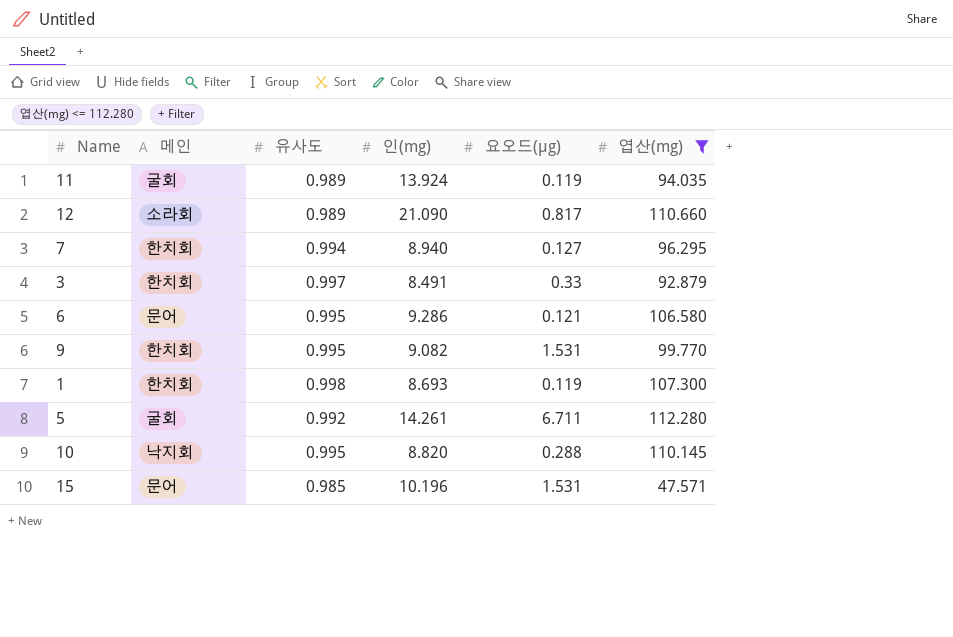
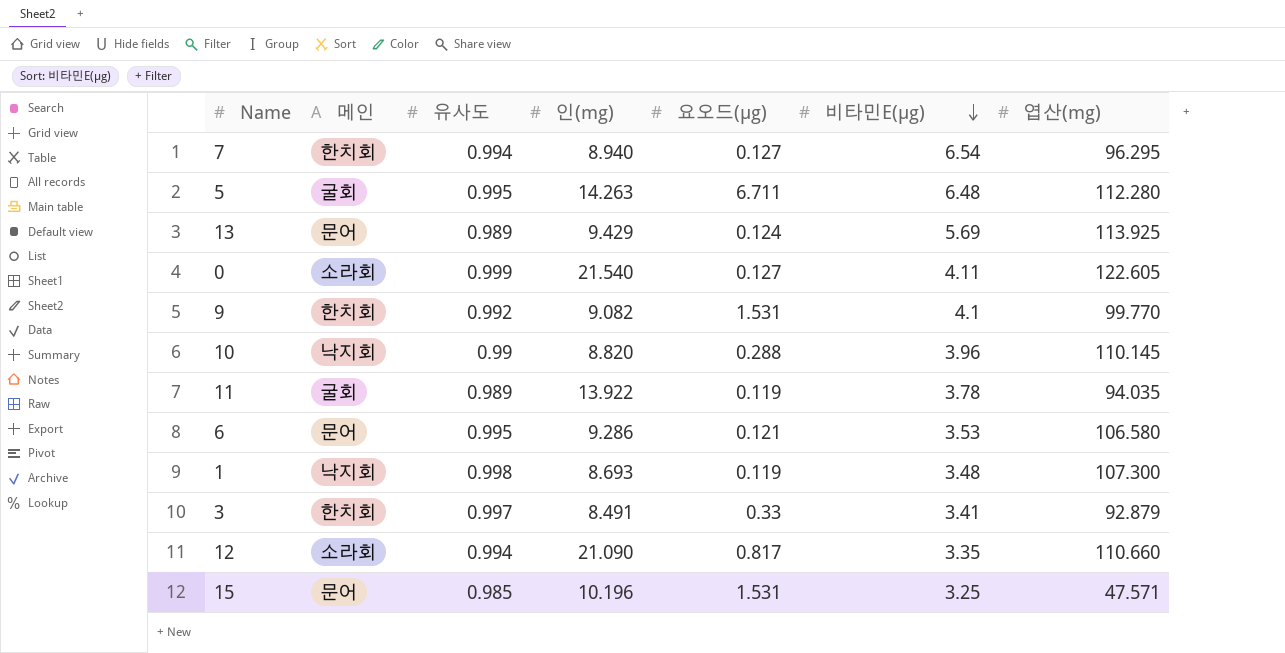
filter: 엽산(mg) <= 112.280 -> none
row order: none -> 비타민E(μg) descending
column 비타민E(μg) | position: none -> 6
5 | 유사도: 0.992 -> 0.995
5 | 인(mg): 14.261 -> 14.263
9 | 유사도: 0.995 -> 0.992
10 | 유사도: 0.995 -> 0.99
11 | 인(mg): 13.924 -> 13.922
1 | 메인: 한치회 -> 낙지회
12 | 유사도: 0.989 -> 0.994

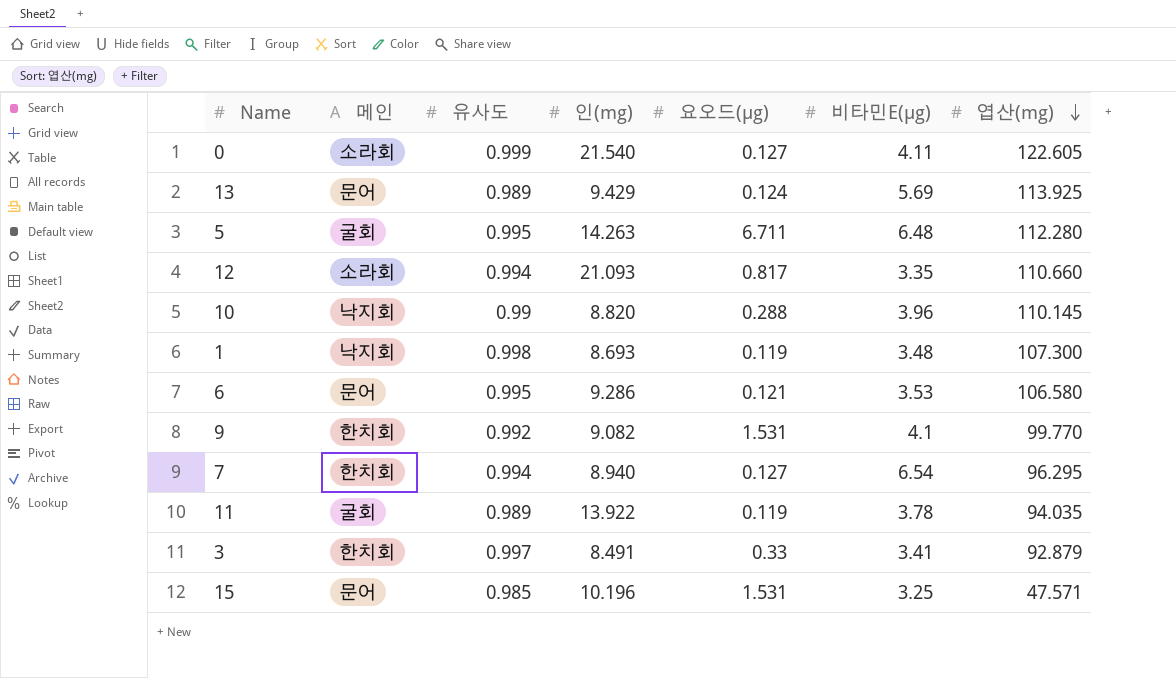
row order: 비타민E(μg) descending -> 엽산(mg) descending
12 | 인(mg): 21.090 -> 21.093

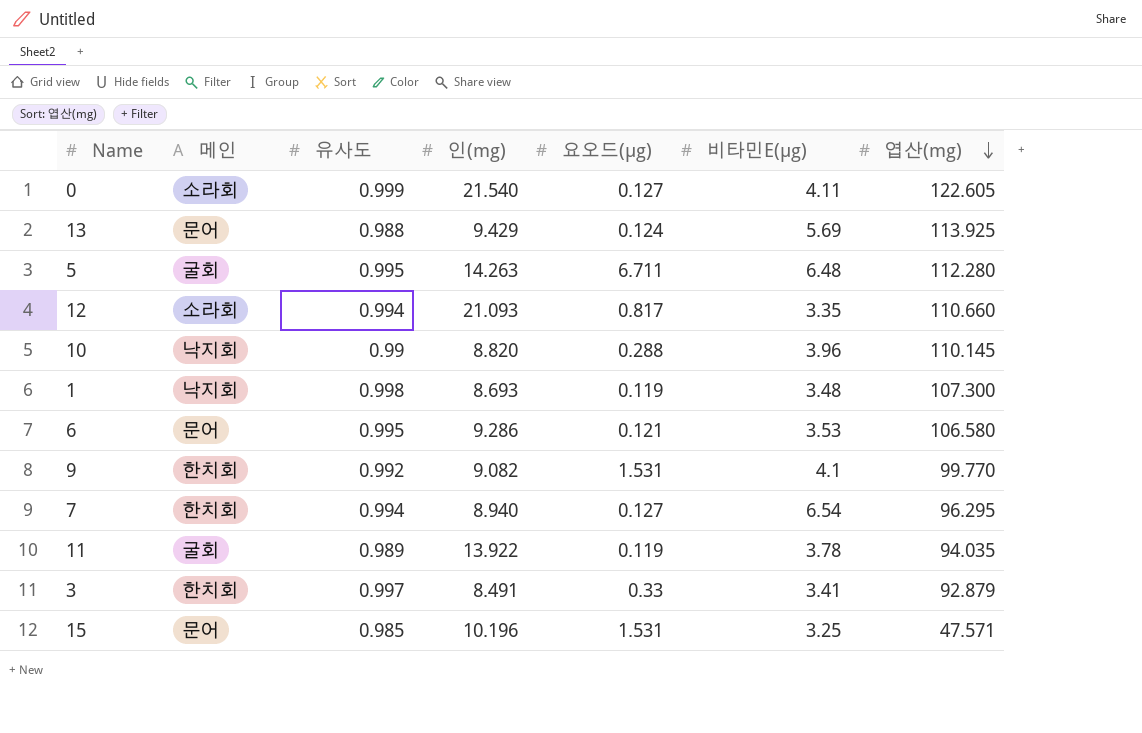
13 | 유사도: 0.989 -> 0.988

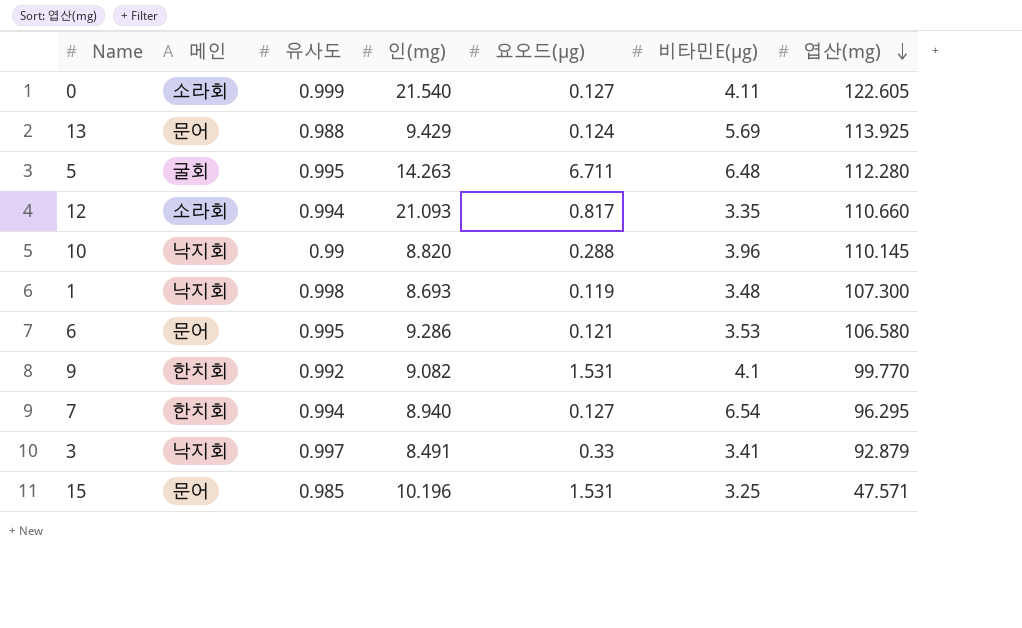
row 11: 굴회 | 0.989 | 13.922 | 0.119 | 3.78 | 94.035 -> none
3 | 메인: 한치회 -> 낙지회

